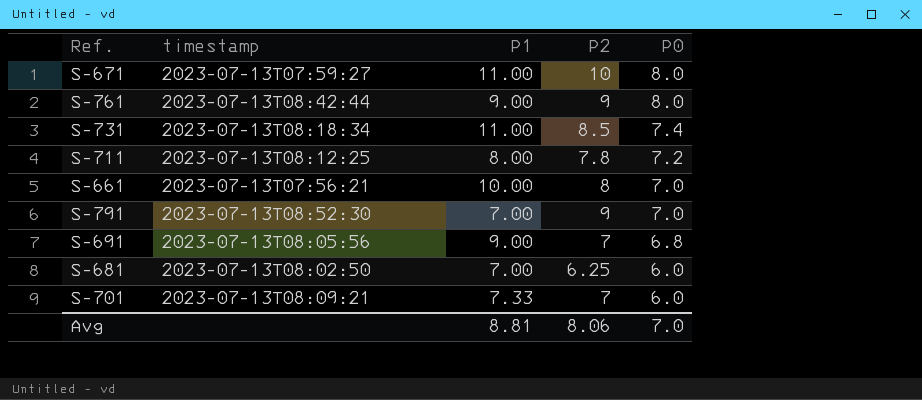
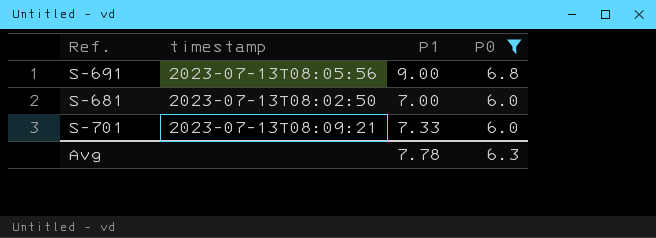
filter: none -> P0 <= 6.8
column P2 | position: 4 -> none
Avg | P1: 8.81 -> 7.78
Avg | P0: 7.0 -> 6.3

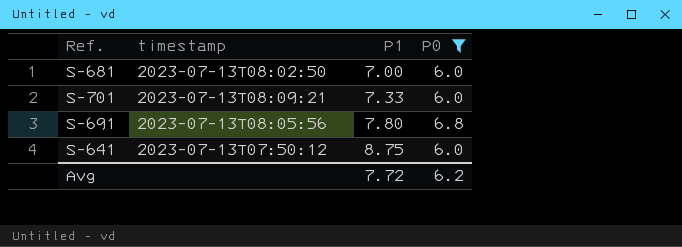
row order: P0 descending -> P1 ascending
S-691 | P1: 9.00 -> 7.80
row S-641: none -> 2023-07-13T07:50:12 | 8.75 | 6.0
Avg | P1: 7.78 -> 7.72
Avg | P0: 6.3 -> 6.2

